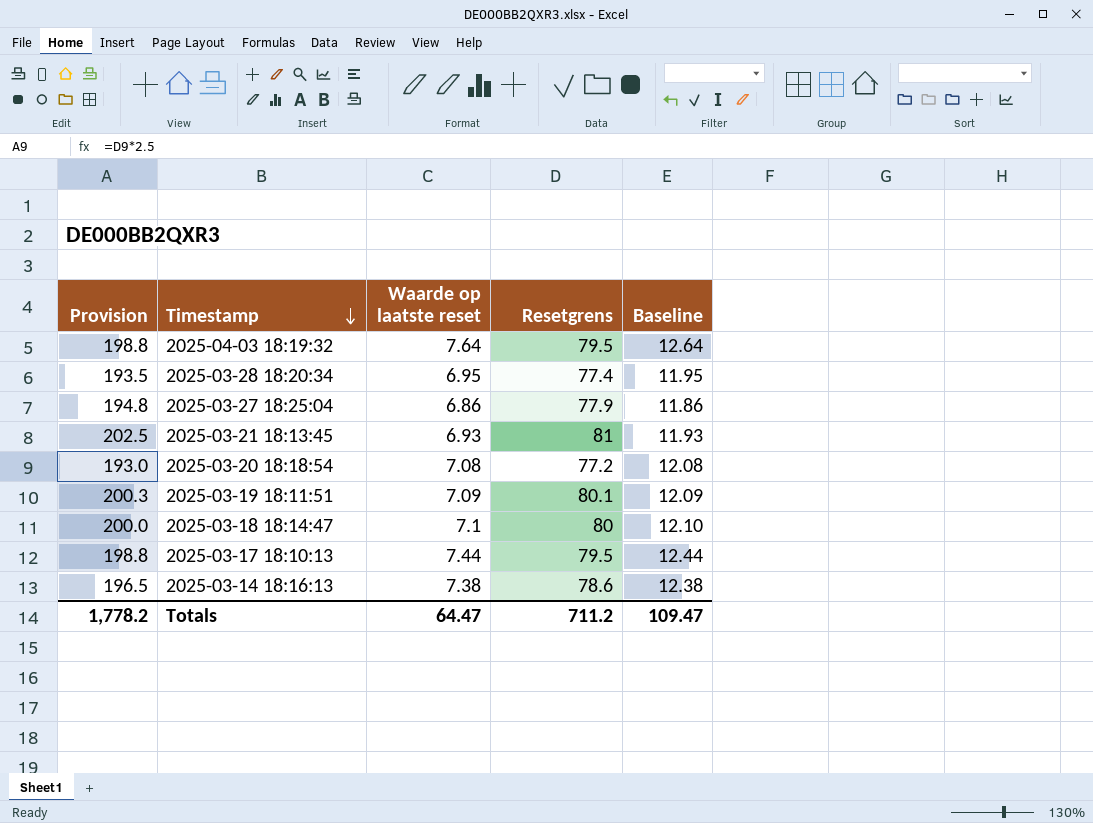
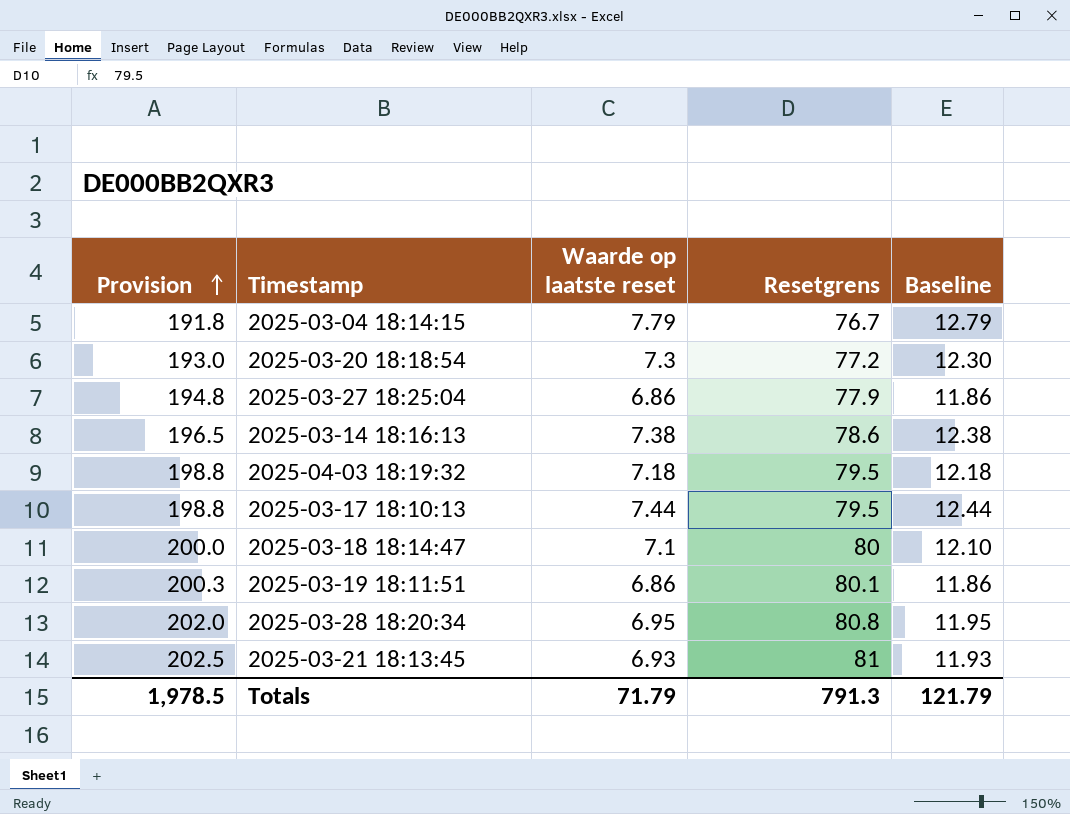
row order: Timestamp descending -> Provision ascending
row 2025-03-04 18:14:15: none -> 191.8 | 7.79 | 76.7 | 12.79
2025-03-20 18:18:54 | Waarde op laatste reset: 7.08 -> 7.3
2025-03-20 18:18:54 | Baseline: 12.08 -> 12.30
2025-04-03 18:19:32 | Waarde op laatste reset: 7.64 -> 7.18
2025-04-03 18:19:32 | Baseline: 12.64 -> 12.18
2025-03-19 18:11:51 | Waarde op laatste reset: 7.09 -> 6.86
2025-03-19 18:11:51 | Baseline: 12.09 -> 11.86
2025-03-28 18:20:34 | Provision: 193.5 -> 202.0
2025-03-28 18:20:34 | Resetgrens: 77.4 -> 80.8
Totals | Provision: 1,778.2 -> 1,978.5
Totals | Waarde op laatste reset: 64.47 -> 71.79
Totals | Resetgrens: 711.2 -> 791.3
Totals | Baseline: 109.47 -> 121.79

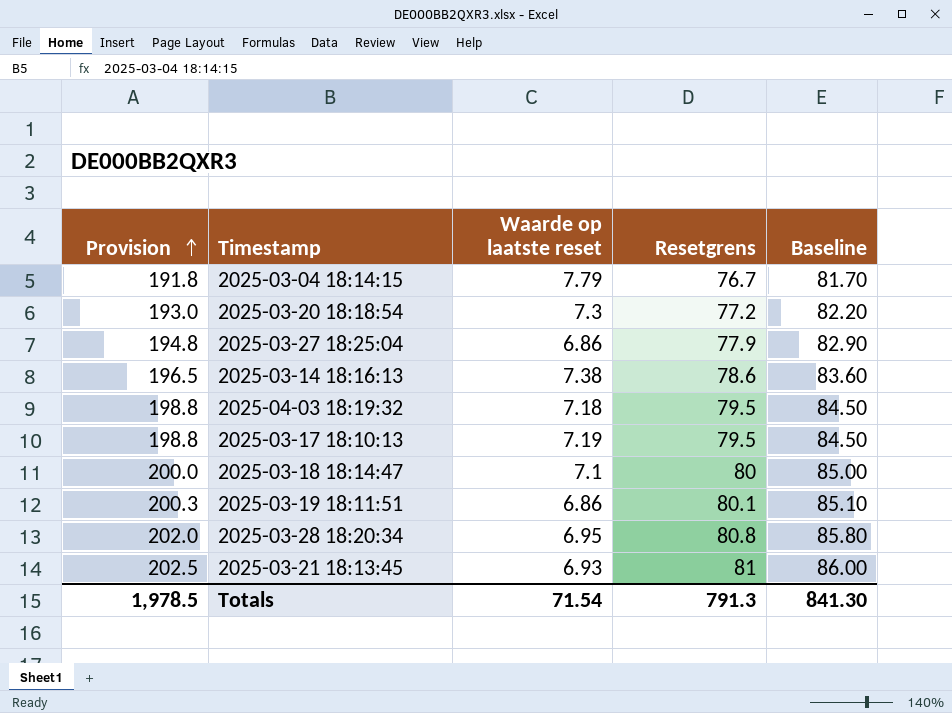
column Baseline | formula: [Waarde op laatste reset] + 5 -> [Resetgrens] + 5
2025-03-17 18:10:13 | Waarde op laatste reset: 7.44 -> 7.19
Totals | Waarde op laatste reset: 71.79 -> 71.54
Totals | Baseline: 121.79 -> 841.30

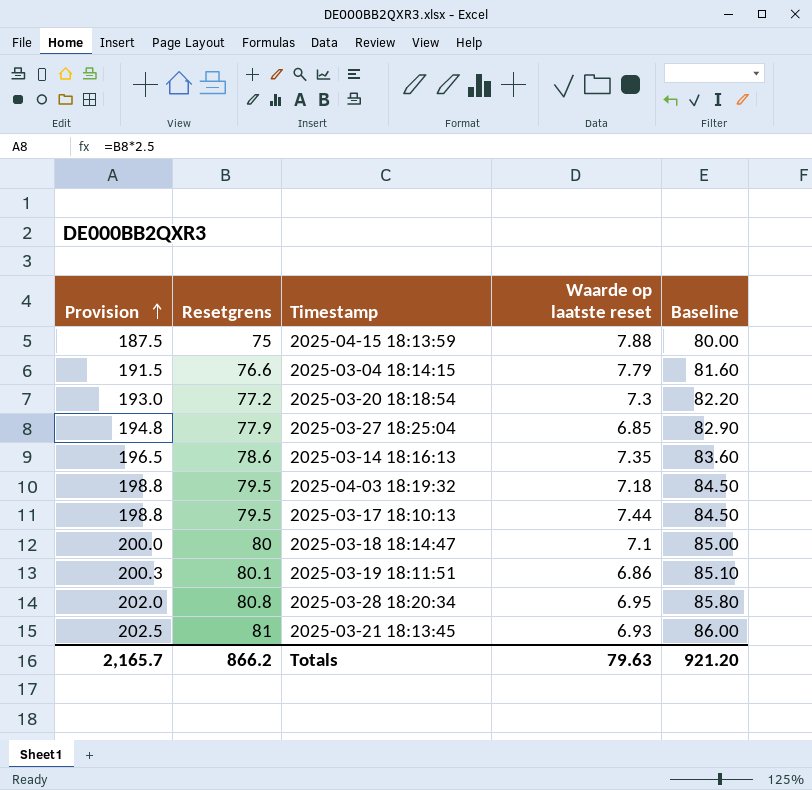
column Resetgrens | position: 4 -> 2
row 2025-04-15 18:13:59: none -> 187.5 | 75 | 7.88 | 80.00
2025-03-04 18:14:15 | Provision: 191.8 -> 191.5
2025-03-04 18:14:15 | Resetgrens: 76.7 -> 76.6
2025-03-04 18:14:15 | Baseline: 81.70 -> 81.60
2025-03-27 18:25:04 | Waarde op laatste reset: 6.86 -> 6.85
2025-03-14 18:16:13 | Waarde op laatste reset: 7.38 -> 7.35
2025-03-17 18:10:13 | Waarde op laatste reset: 7.19 -> 7.44
Totals | Provision: 1,978.5 -> 2,165.7
Totals | Resetgrens: 791.3 -> 866.2
Totals | Waarde op laatste reset: 71.54 -> 79.63
Totals | Baseline: 841.30 -> 921.20

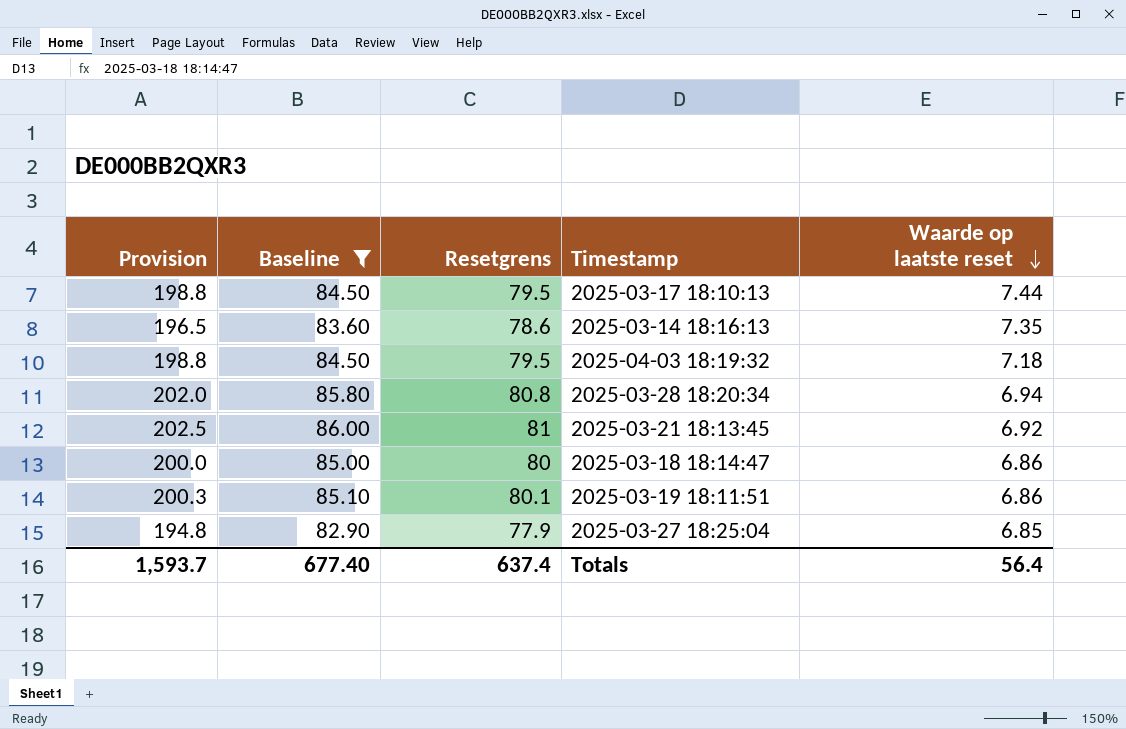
filter: none -> Baseline >= 82.90
row order: Provision ascending -> Waarde op laatste reset descending
column Baseline | position: 5 -> 2
2025-03-28 18:20:34 | Waarde op laatste reset: 6.95 -> 6.94
2025-03-21 18:13:45 | Waarde op laatste reset: 6.93 -> 6.92
2025-03-18 18:14:47 | Waarde op laatste reset: 7.1 -> 6.86
Totals | Provision: 2,165.7 -> 1,593.7
Totals | Baseline: 921.20 -> 677.40
Totals | Resetgrens: 866.2 -> 637.4
Totals | Waarde op laatste reset: 79.63 -> 56.4

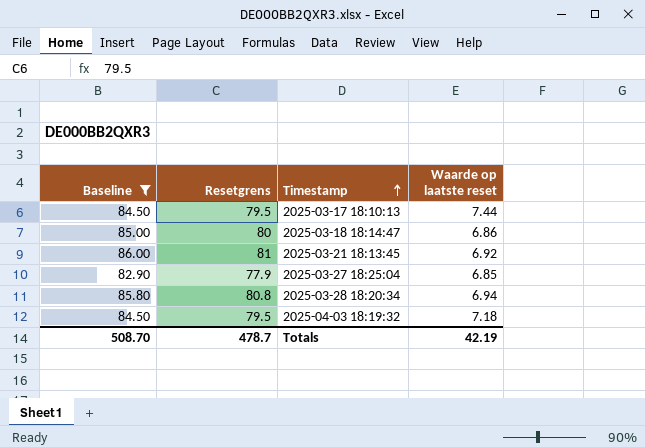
row order: Waarde op laatste reset descending -> Timestamp ascending
column Provision | formula: [Resetgrens] * 2.5 -> none
row 2025-03-14 18:16:13: 196.5 | 83.60 | 78.6 | 7.35 -> none
row 2025-03-19 18:11:51: 200.3 | 85.10 | 80.1 | 6.86 -> none
Totals | Baseline: 677.40 -> 508.70
Totals | Resetgrens: 637.4 -> 478.7
Totals | Waarde op laatste reset: 56.4 -> 42.19

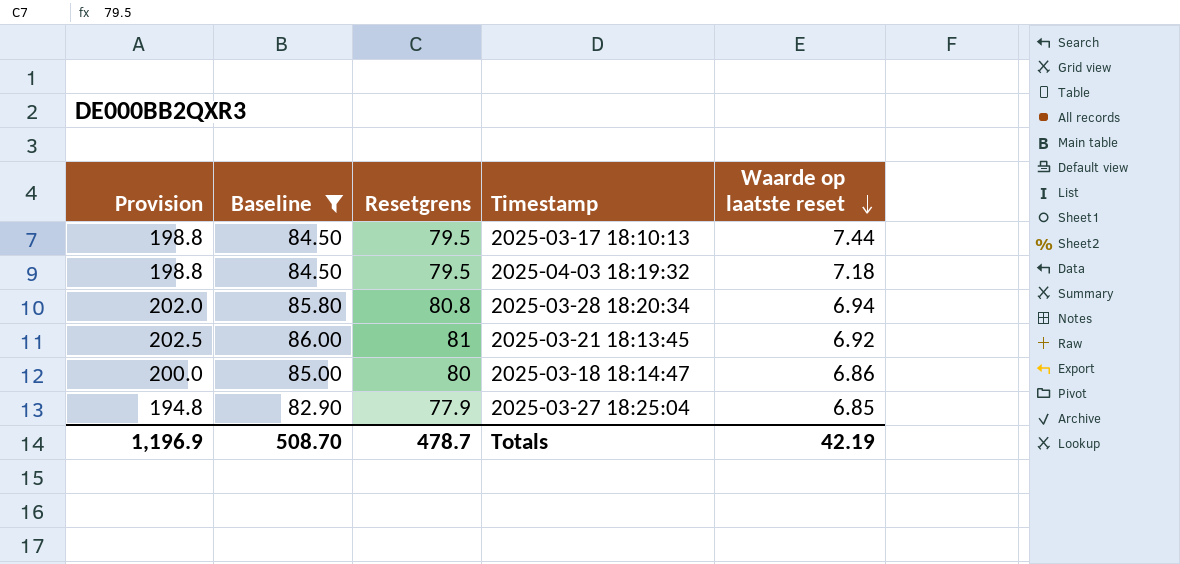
row order: Timestamp ascending -> Waarde op laatste reset descending
column Provision | formula: none -> [Resetgrens] * 2.5

